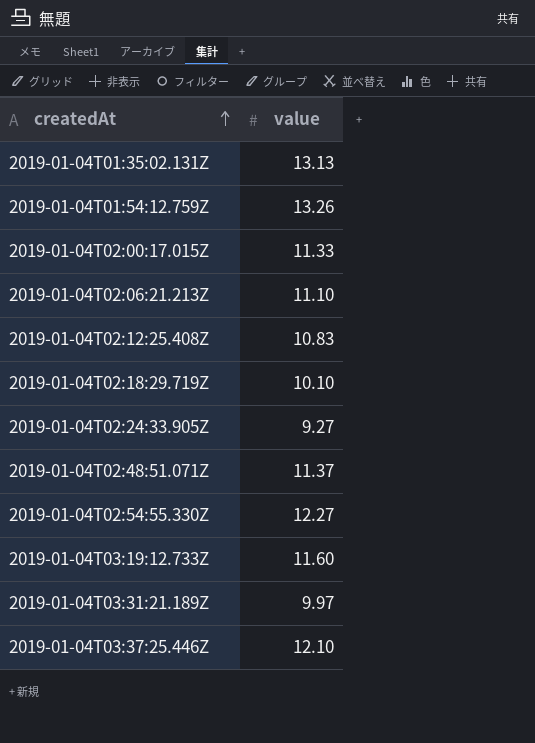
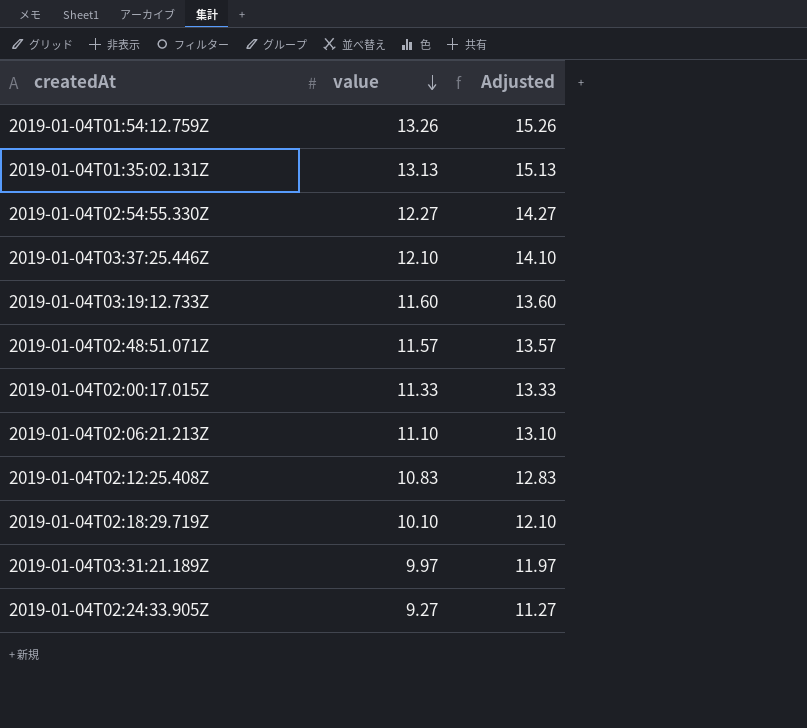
row order: createdAt ascending -> value descending
column Adjusted | formula: none -> [value] + 2
2019-01-04T02:48:51.071Z | value: 11.37 -> 11.57

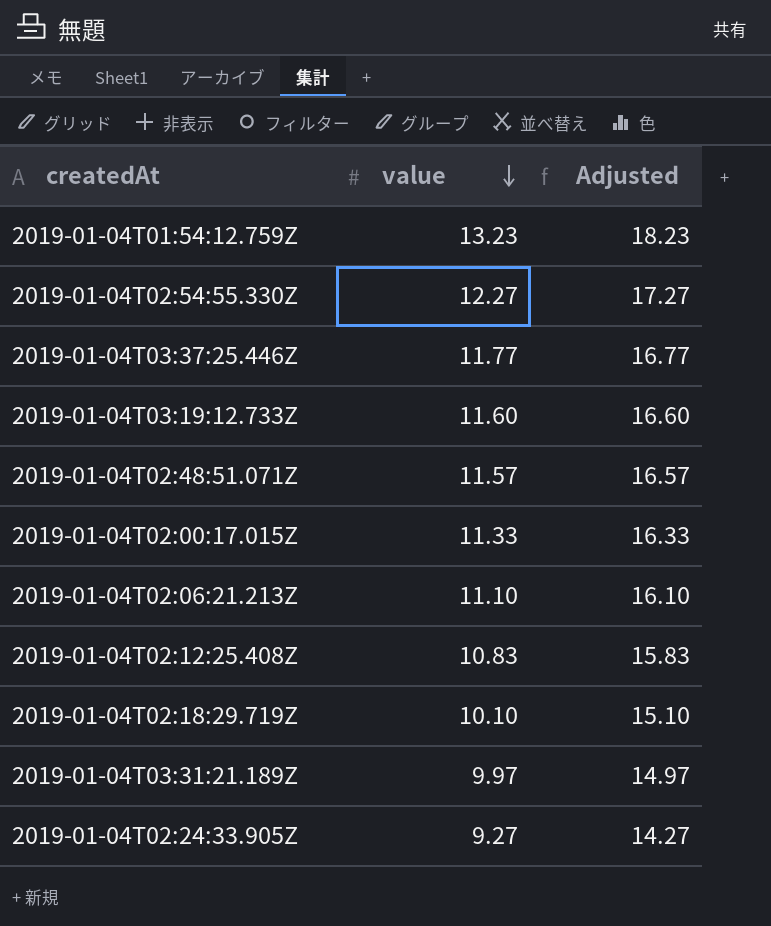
column Adjusted | formula: [value] + 2 -> [value] + 5
row 2019-01-04T01:35:02.131Z: 13.13 | 15.13 -> none
2019-01-04T01:54:12.759Z | value: 13.26 -> 13.23
2019-01-04T03:37:25.446Z | value: 12.10 -> 11.77

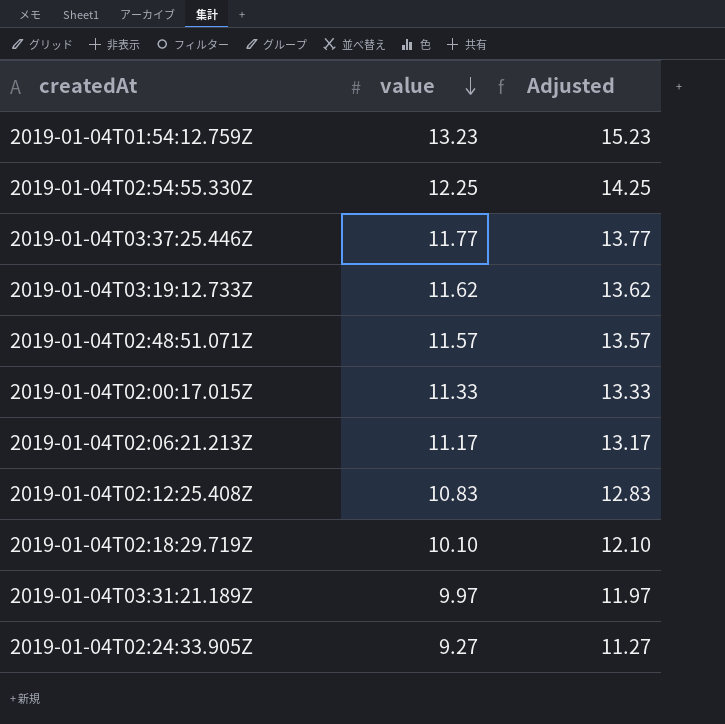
column Adjusted | formula: [value] + 5 -> [value] + 2
2019-01-04T02:54:55.330Z | value: 12.27 -> 12.25
2019-01-04T03:19:12.733Z | value: 11.60 -> 11.62
2019-01-04T02:06:21.213Z | value: 11.10 -> 11.17

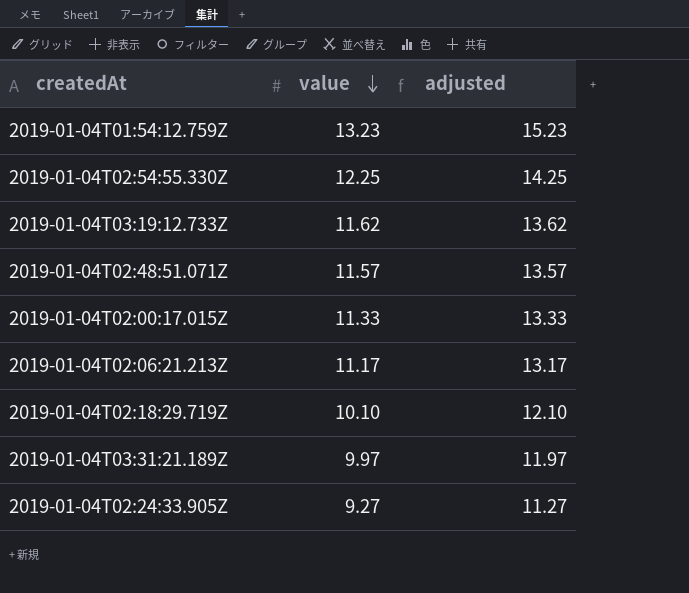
column name: Adjusted -> adjusted
row 2019-01-04T03:37:25.446Z: 11.77 | 13.77 -> none
row 2019-01-04T02:12:25.408Z: 10.83 | 12.83 -> none

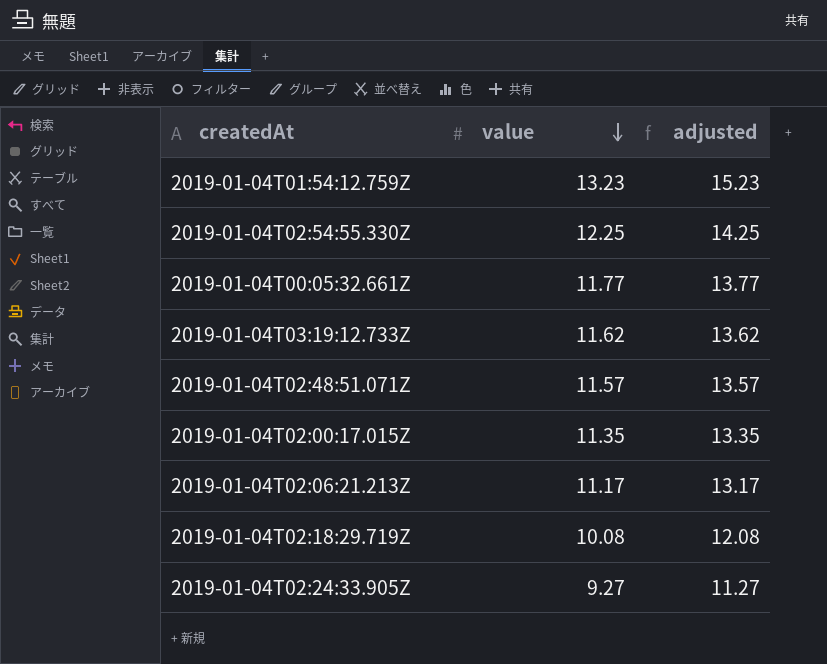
row 2019-01-04T03:31:21.189Z: 9.97 | 11.97 -> none
row 2019-01-04T00:05:32.661Z: none -> 11.77 | 13.77
2019-01-04T02:00:17.015Z | value: 11.33 -> 11.35
2019-01-04T02:00:17.015Z | adjusted: 13.33 -> 13.35
2019-01-04T02:18:29.719Z | value: 10.10 -> 10.08
2019-01-04T02:18:29.719Z | adjusted: 12.10 -> 12.08

